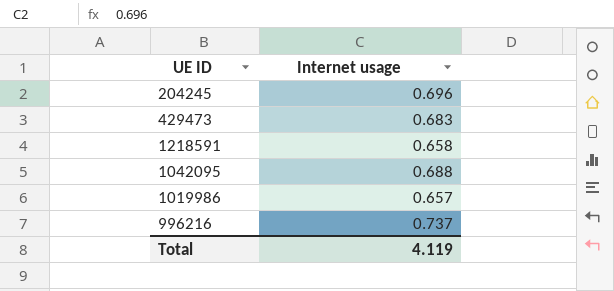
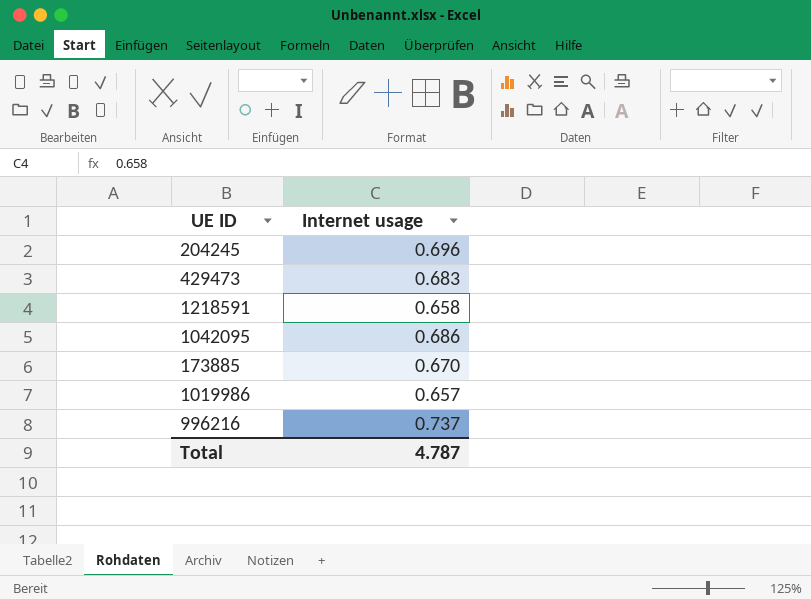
1042095 | Internet usage: 0.688 -> 0.686
row 173885: none -> 0.670
Total | Internet usage: 4.119 -> 4.787

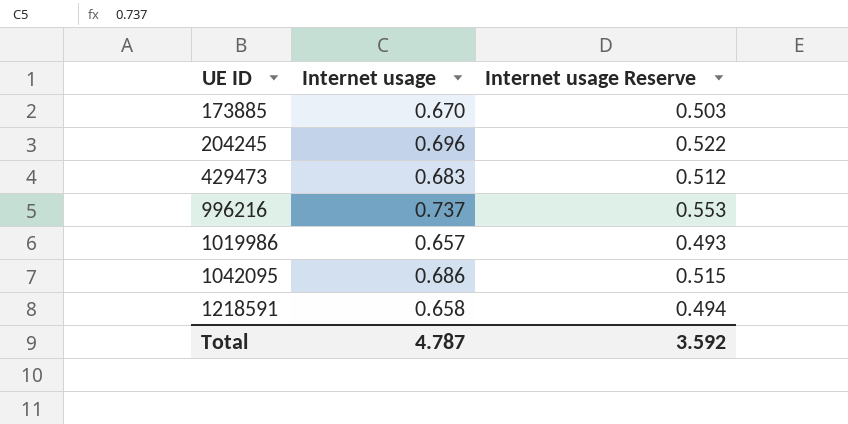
row order: none -> UE ID ascending
column Internet usage Reserve | formula: none -> [Internet usage] * 0.75

